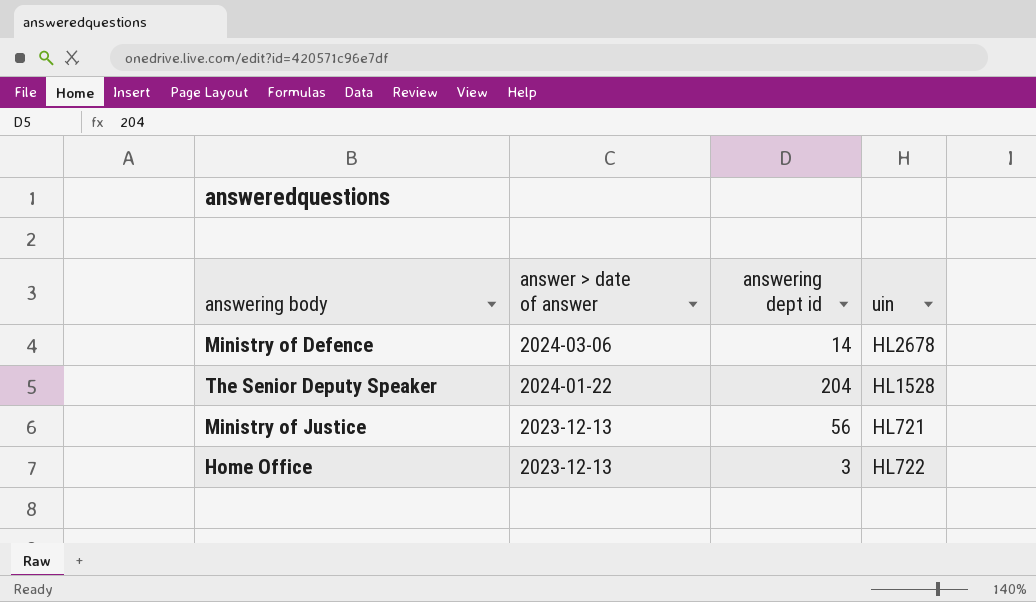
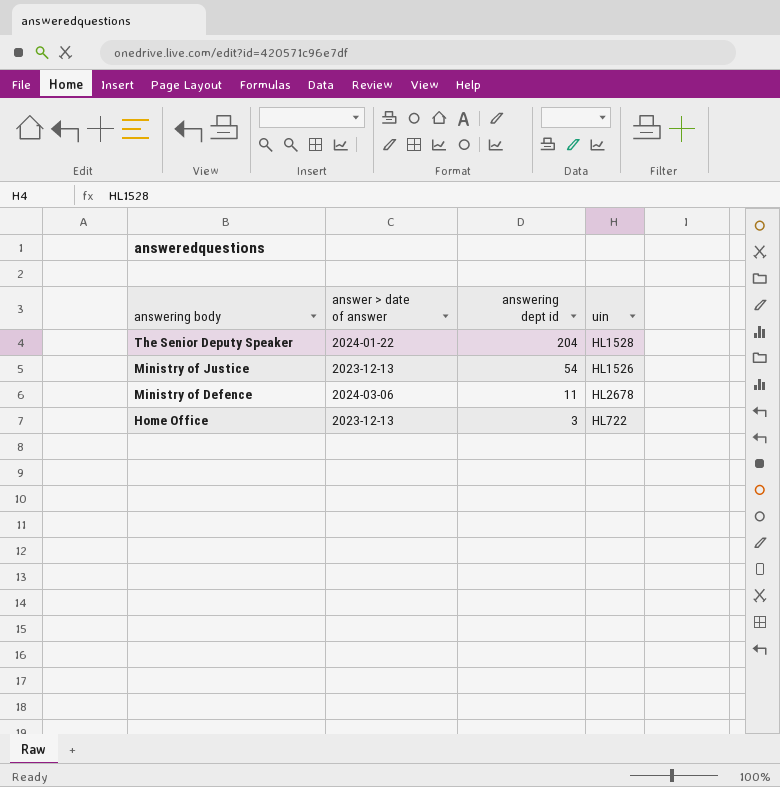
row order: answer > date of answer descending -> answering body descending
Ministry of Justice | answering dept id: 56 -> 54
Ministry of Justice | uin: HL721 -> HL1526
Ministry of Defence | answering dept id: 14 -> 11

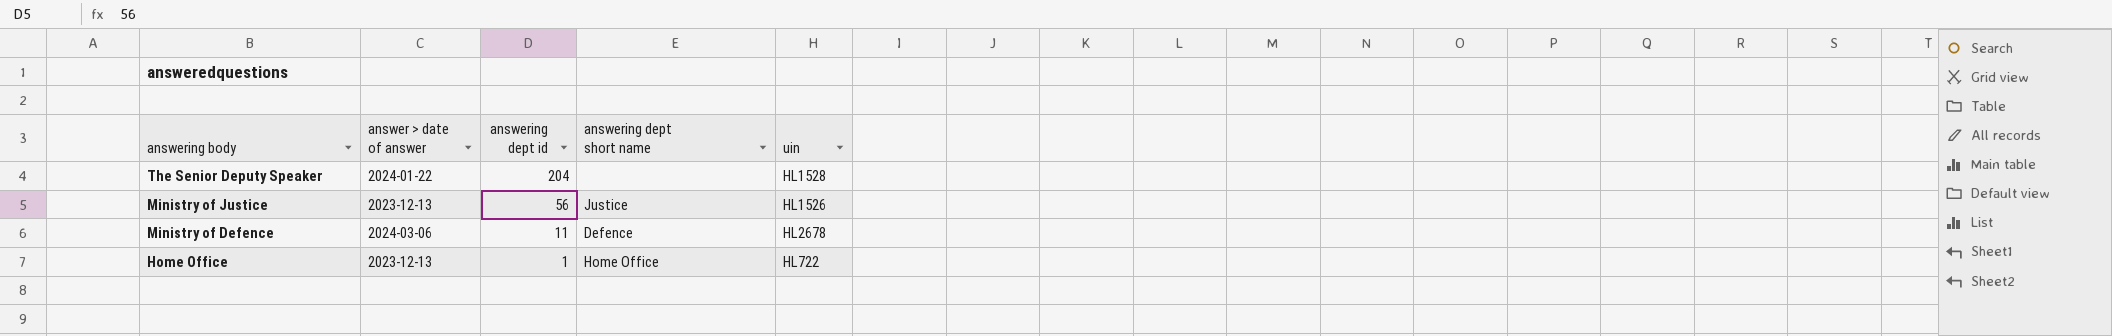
column answering dept short name | position: none -> 4
Ministry of Justice | answering dept id: 54 -> 56
Home Office | answering dept id: 3 -> 1

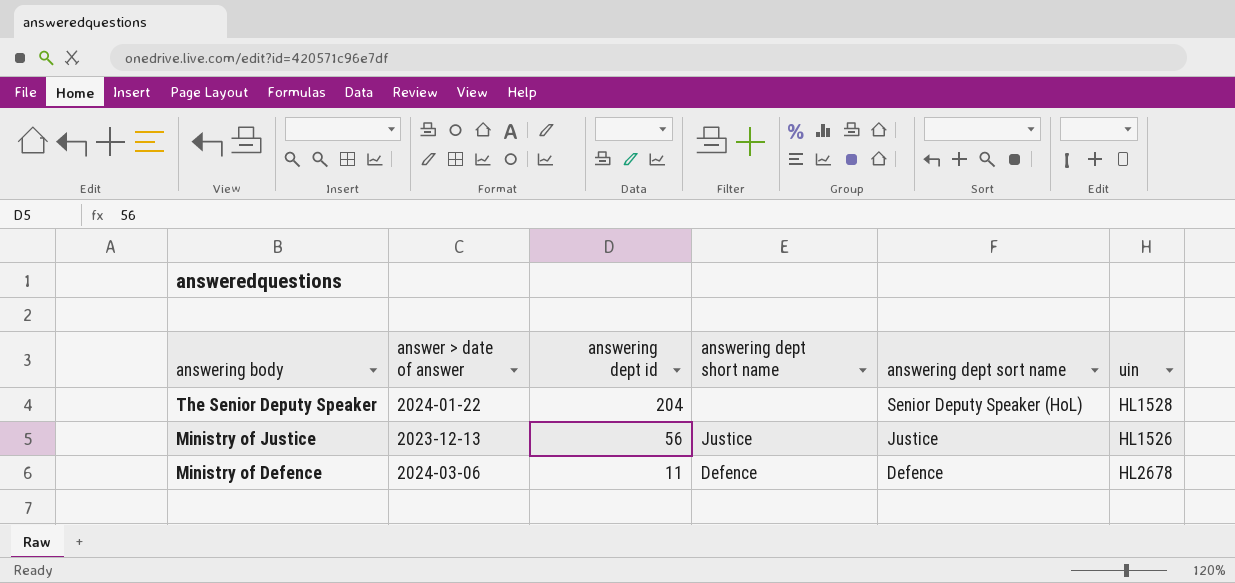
column answering dept sort name | position: none -> 5
row Home Office: 2023-12-13 | 1 | Home Office | HL722 -> none

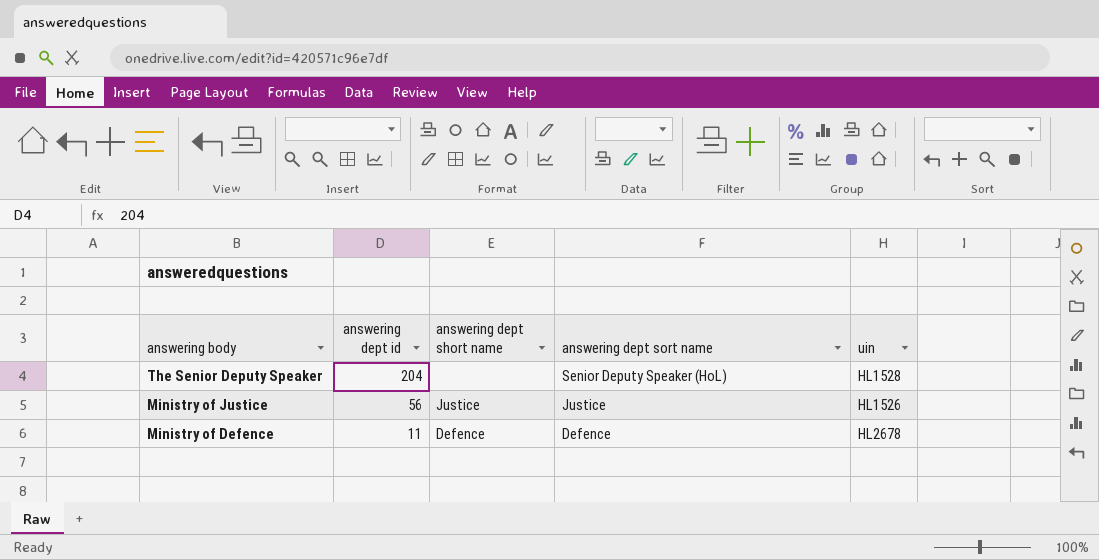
column answer > date of answer | position: 2 -> none

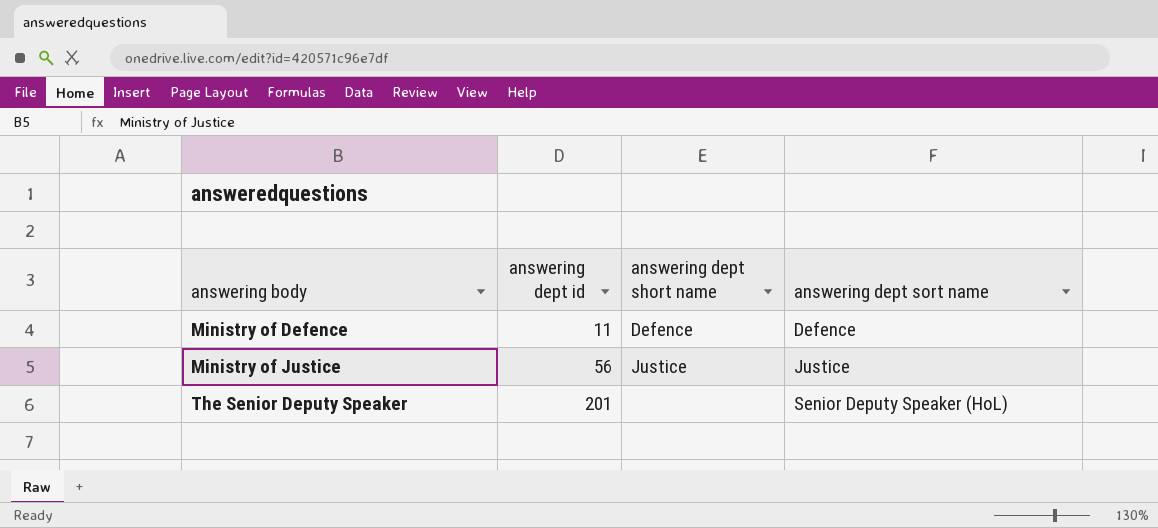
row order: answering body descending -> answering body ascending
column uin | position: 5 -> none
The Senior Deputy Speaker | answering dept id: 204 -> 201

